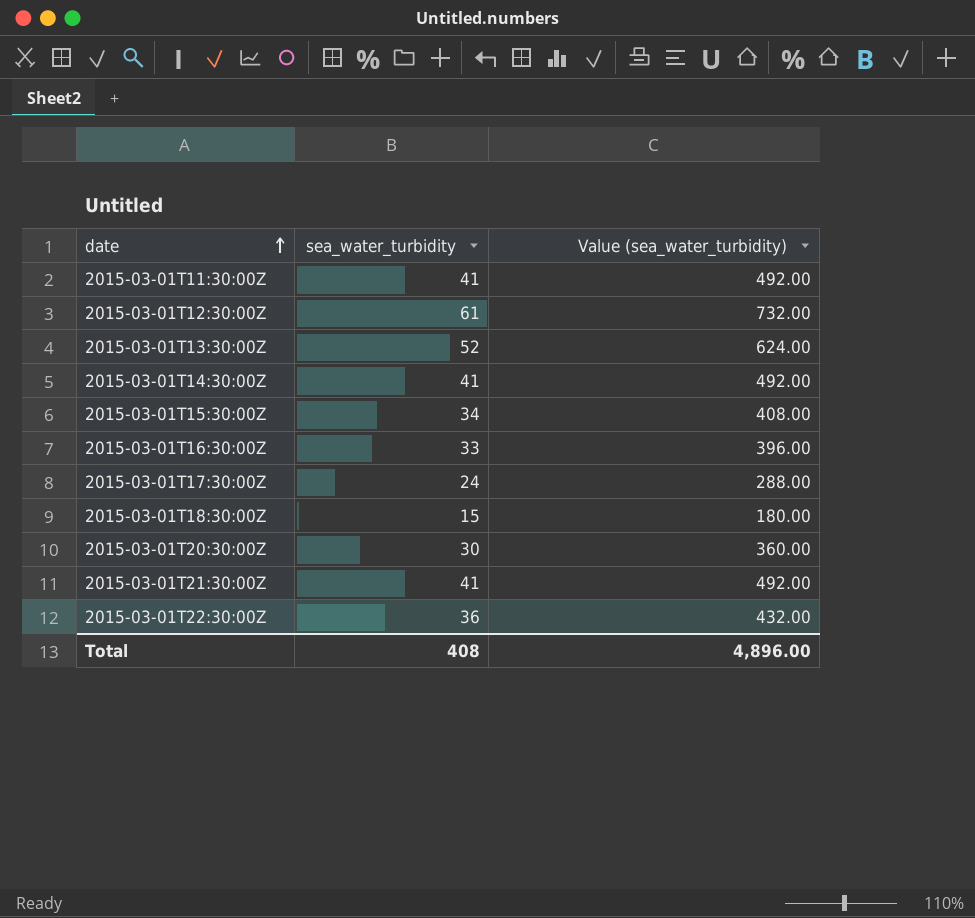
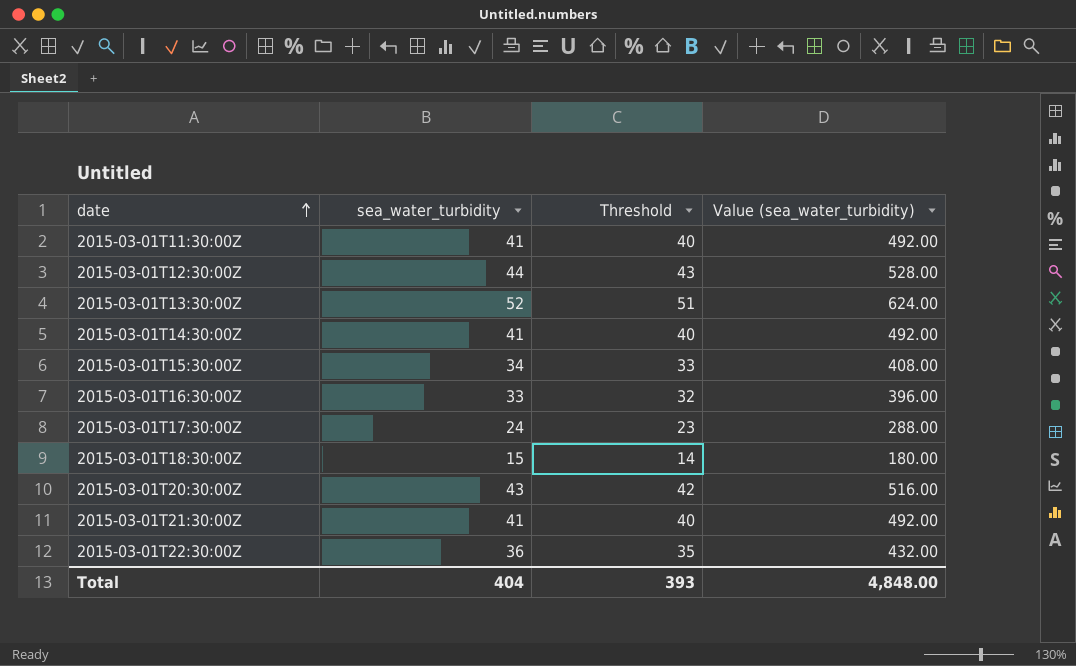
column Threshold | formula: none -> [sea_water_turbidity] - 1
2015-03-01T12:30:00Z | sea_water_turbidity: 61 -> 44
2015-03-01T12:30:00Z | Value (sea_water_turbidity): 732.00 -> 528.00
2015-03-01T20:30:00Z | sea_water_turbidity: 30 -> 43
2015-03-01T20:30:00Z | Value (sea_water_turbidity): 360.00 -> 516.00
Total | sea_water_turbidity: 408 -> 404
Total | Value (sea_water_turbidity): 4,896.00 -> 4,848.00

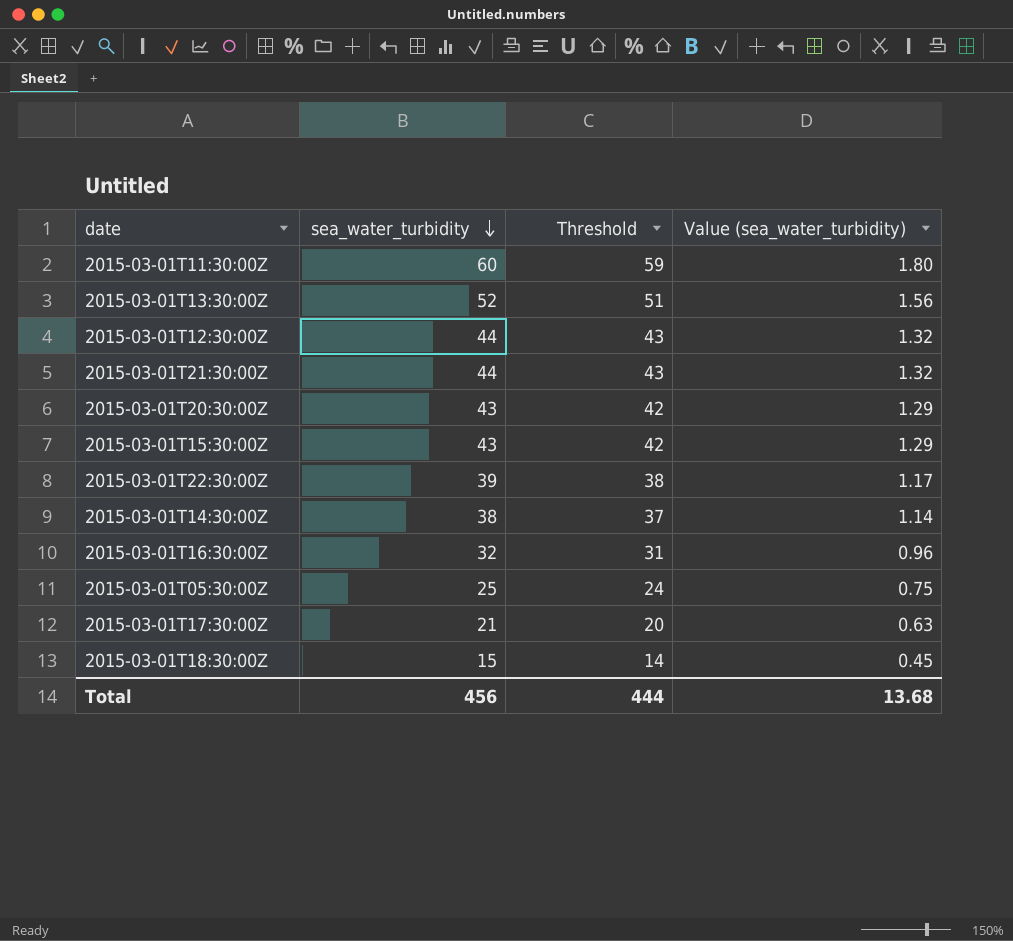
row order: date ascending -> sea_water_turbidity descending
column Value (sea_water_turbidity) | formula: [sea_water_turbidity] * 12 -> [sea_water_turbidity] * 0.03
2015-03-01T11:30:00Z | sea_water_turbidity: 41 -> 60
2015-03-01T11:30:00Z | Threshold: 40 -> 59
2015-03-01T21:30:00Z | sea_water_turbidity: 41 -> 44
2015-03-01T21:30:00Z | Threshold: 40 -> 43
2015-03-01T15:30:00Z | sea_water_turbidity: 34 -> 43
2015-03-01T15:30:00Z | Threshold: 33 -> 42
2015-03-01T22:30:00Z | sea_water_turbidity: 36 -> 39
2015-03-01T22:30:00Z | Threshold: 35 -> 38
2015-03-01T14:30:00Z | sea_water_turbidity: 41 -> 38
2015-03-01T14:30:00Z | Threshold: 40 -> 37
2015-03-01T16:30:00Z | sea_water_turbidity: 33 -> 32
2015-03-01T16:30:00Z | Threshold: 32 -> 31
row 2015-03-01T05:30:00Z: none -> 25 | 24 | 0.75
2015-03-01T17:30:00Z | sea_water_turbidity: 24 -> 21
2015-03-01T17:30:00Z | Threshold: 23 -> 20
Total | sea_water_turbidity: 404 -> 456
Total | Threshold: 393 -> 444
Total | Value (sea_water_turbidity): 4,848.00 -> 13.68

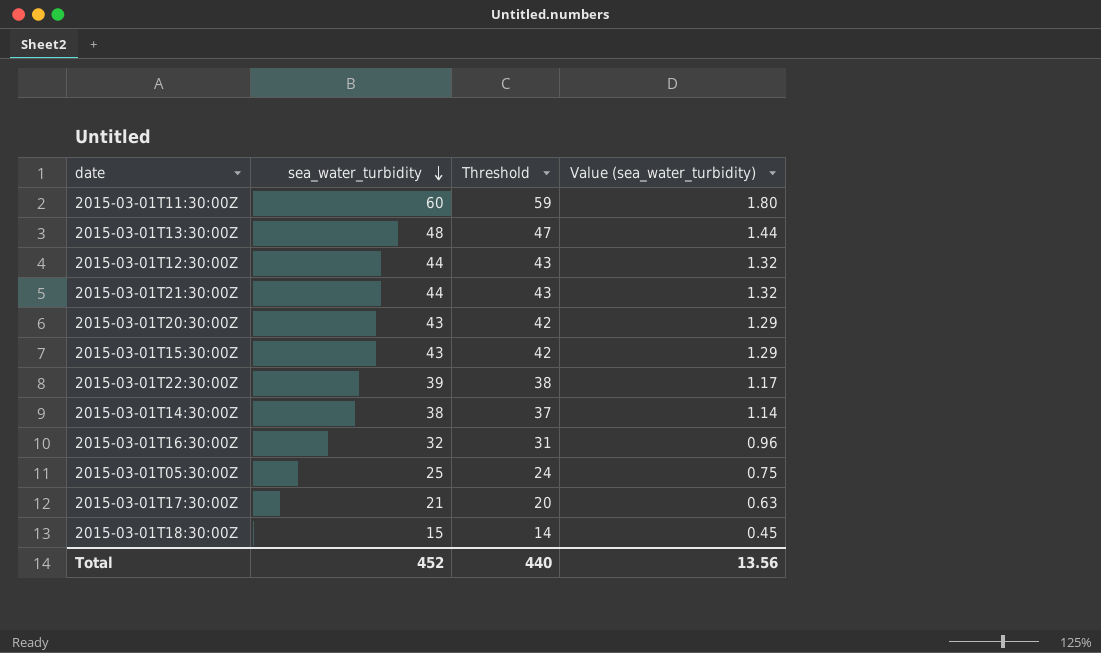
2015-03-01T13:30:00Z | sea_water_turbidity: 52 -> 48
2015-03-01T13:30:00Z | Threshold: 51 -> 47
2015-03-01T13:30:00Z | Value (sea_water_turbidity): 1.56 -> 1.44
Total | sea_water_turbidity: 456 -> 452
Total | Threshold: 444 -> 440
Total | Value (sea_water_turbidity): 13.68 -> 13.56

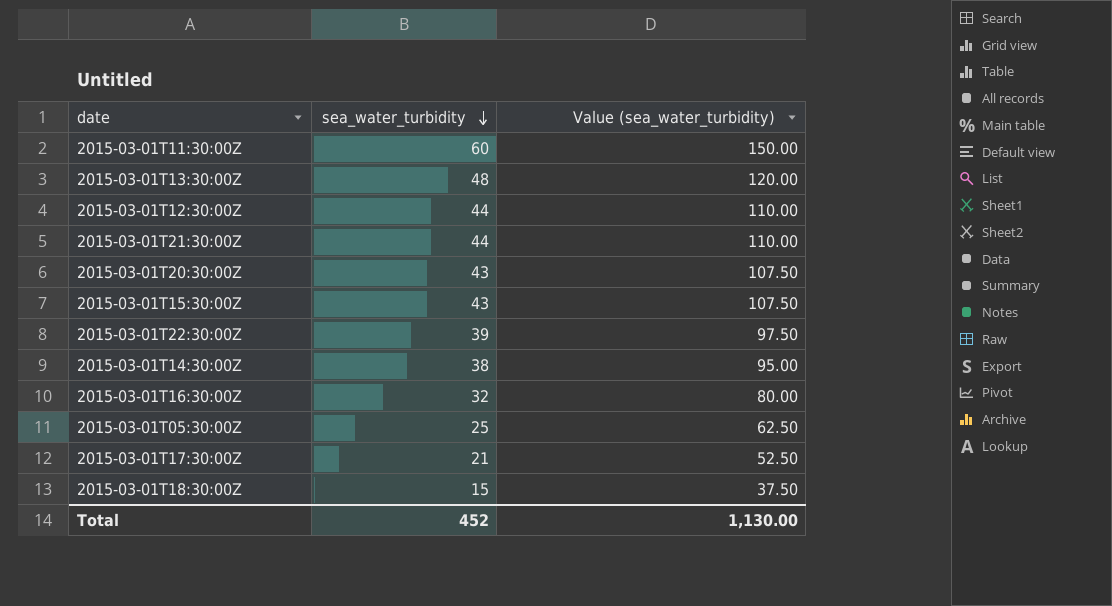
column Threshold | formula: [sea_water_turbidity] - 1 -> none
column Value (sea_water_turbidity) | formula: [sea_water_turbidity] * 0.03 -> [sea_water_turbidity] * 2.5
Total | Value (sea_water_turbidity): 13.56 -> 1,130.00

